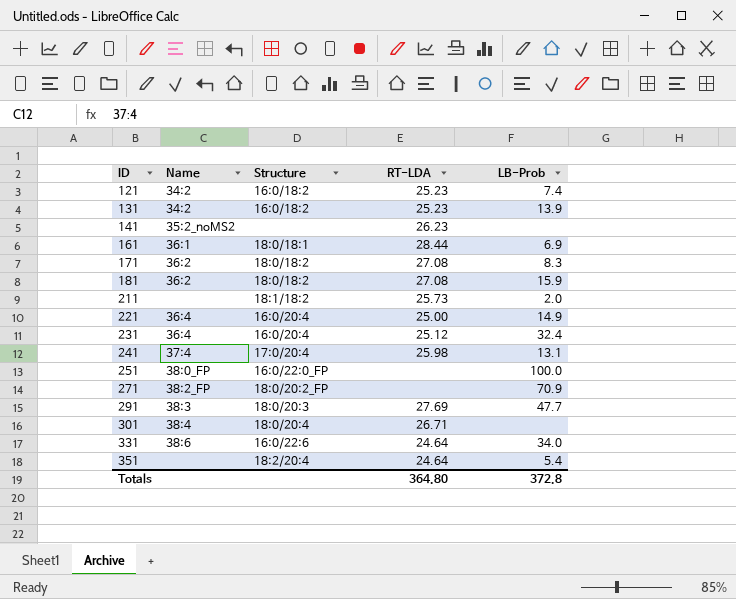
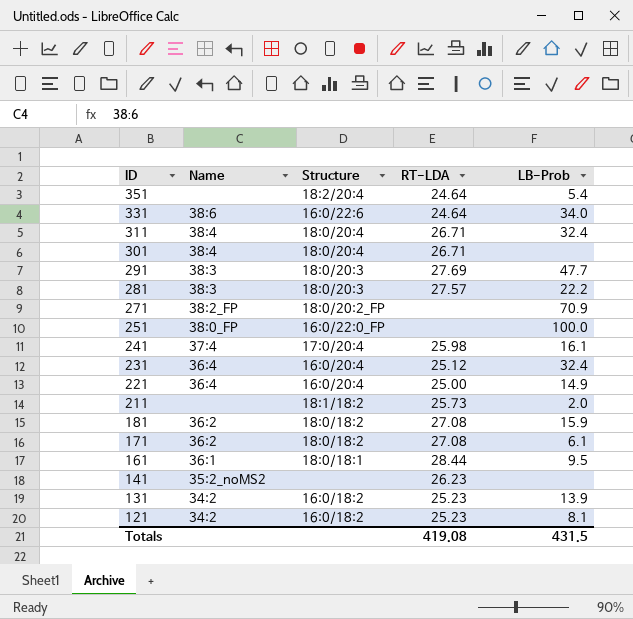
row order: ID ascending -> ID descending
row 311: none -> 38:4 | 18:0/20:4 | 26.71 | 32.4
row 281: none -> 38:3 | 18:0/20:3 | 27.57 | 22.2
241 | LB-Prob: 13.1 -> 16.1
171 | LB-Prob: 8.3 -> 6.1
161 | LB-Prob: 6.9 -> 9.5
121 | LB-Prob: 7.4 -> 8.1
Totals | RT-LDA: 364.80 -> 419.08
Totals | LB-Prob: 372.8 -> 431.5

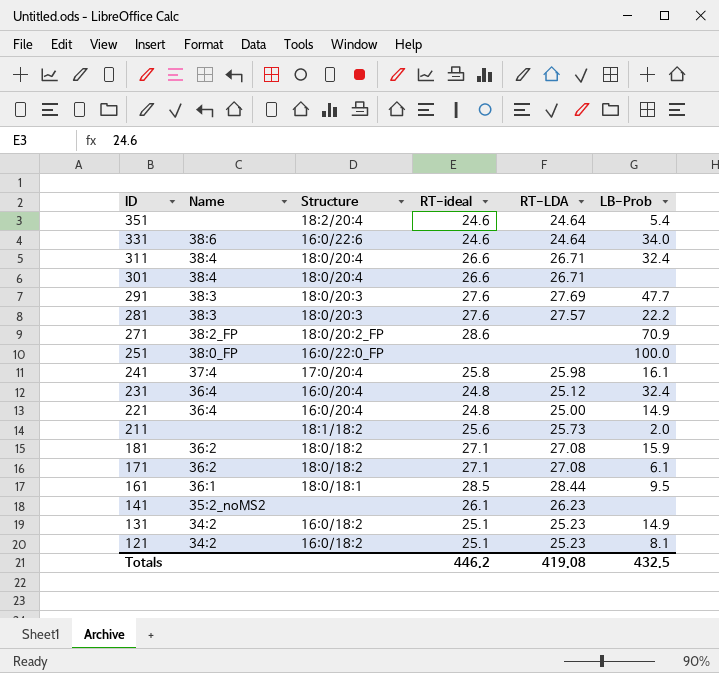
column RT-ideal | position: none -> 4
131 | LB-Prob: 13.9 -> 14.9
Totals | LB-Prob: 431.5 -> 432.5

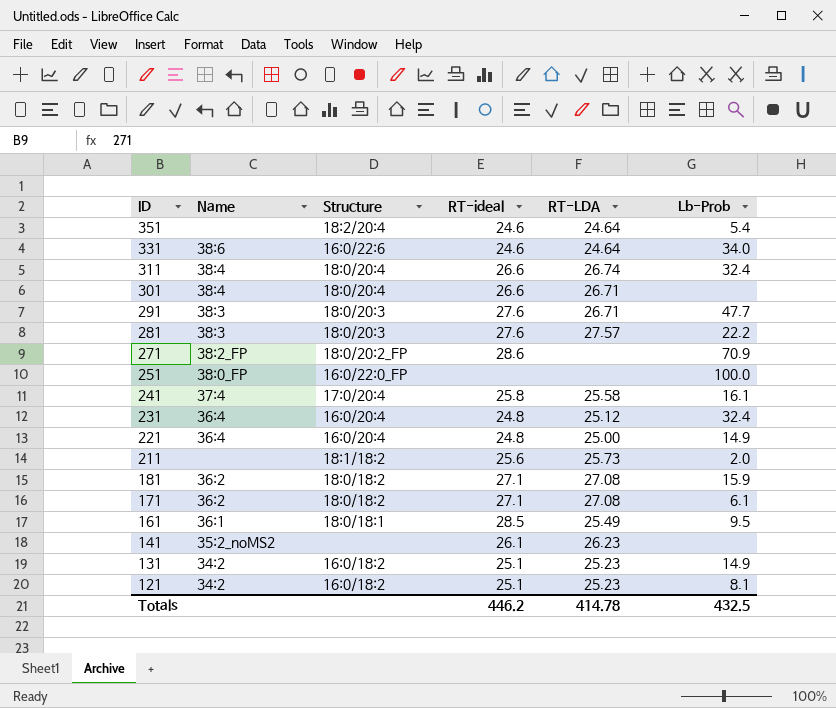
column name: LB-Prob -> Lb-Prob
311 | RT-LDA: 26.71 -> 26.74
291 | RT-LDA: 27.69 -> 26.71
241 | RT-LDA: 25.98 -> 25.58
161 | RT-LDA: 28.44 -> 25.49
Totals | RT-LDA: 419.08 -> 414.78

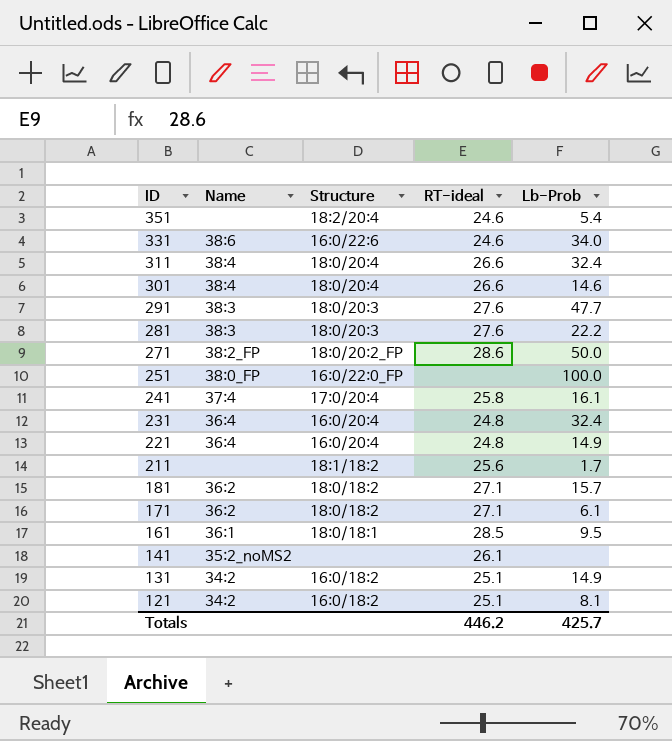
column RT-LDA | position: 5 -> none
301 | Lb-Prob: none -> 14.6
271 | Lb-Prob: 70.9 -> 50.0
211 | Lb-Prob: 2.0 -> 1.7
181 | Lb-Prob: 15.9 -> 15.7
Totals | Lb-Prob: 432.5 -> 425.7

